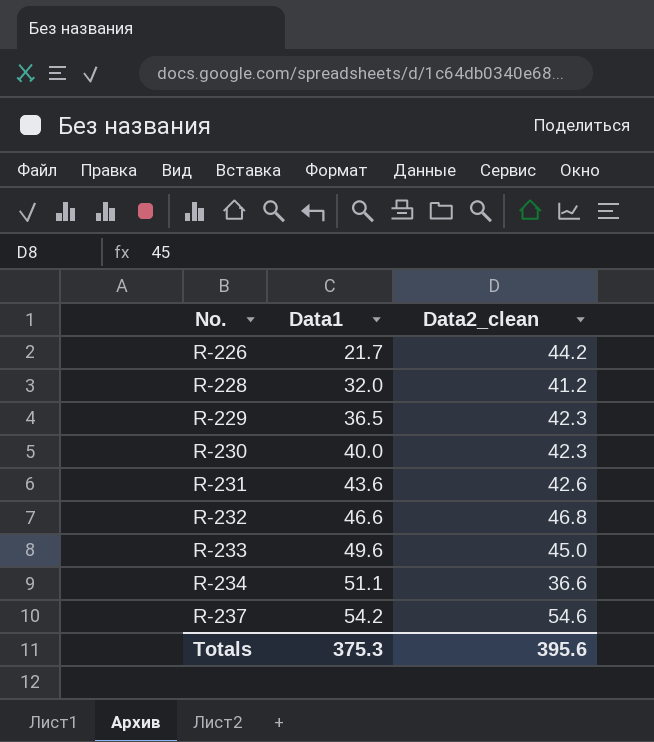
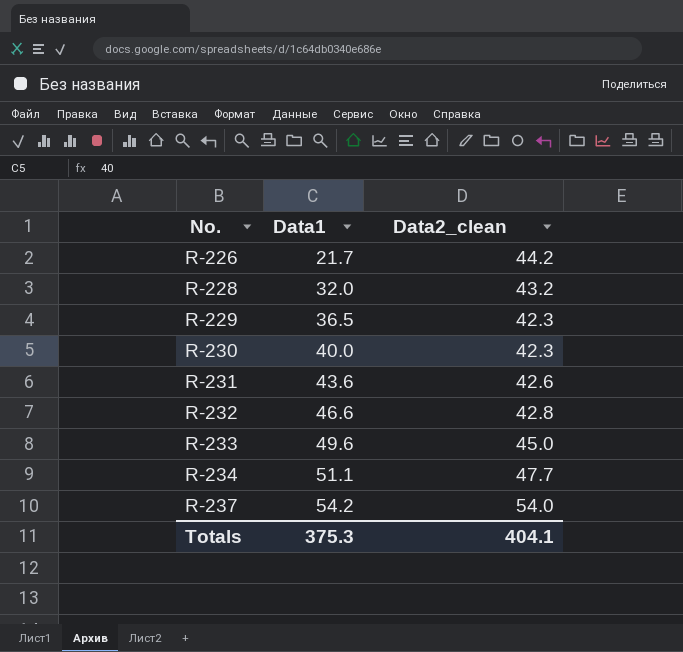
R-228 | Data2_clean: 41.2 -> 43.2
R-232 | Data2_clean: 46.8 -> 42.8
R-234 | Data2_clean: 36.6 -> 47.7
R-237 | Data2_clean: 54.6 -> 54.0
Totals | Data2_clean: 395.6 -> 404.1

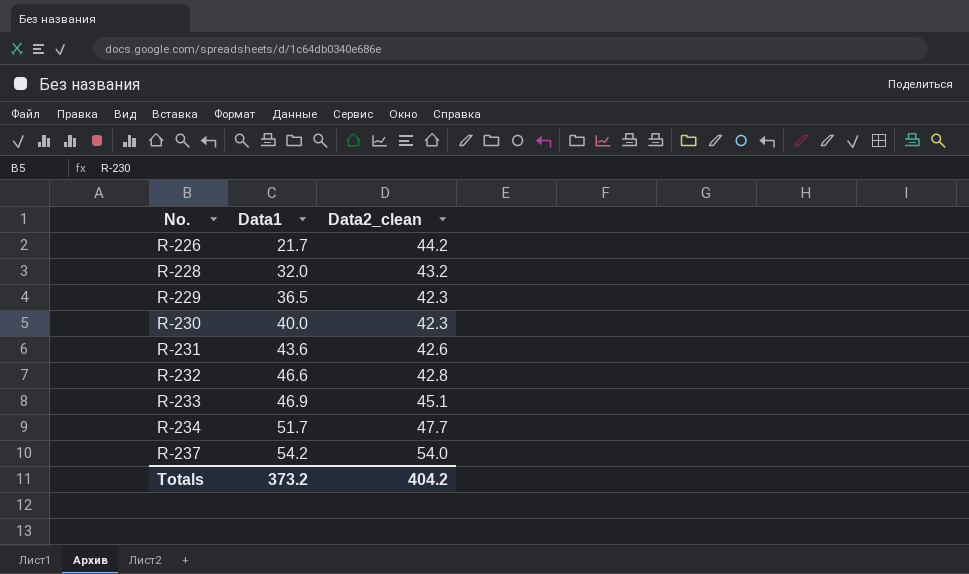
R-233 | Data1: 49.6 -> 46.9
R-233 | Data2_clean: 45.0 -> 45.1
R-234 | Data1: 51.1 -> 51.7
Totals | Data1: 375.3 -> 373.2
Totals | Data2_clean: 404.1 -> 404.2

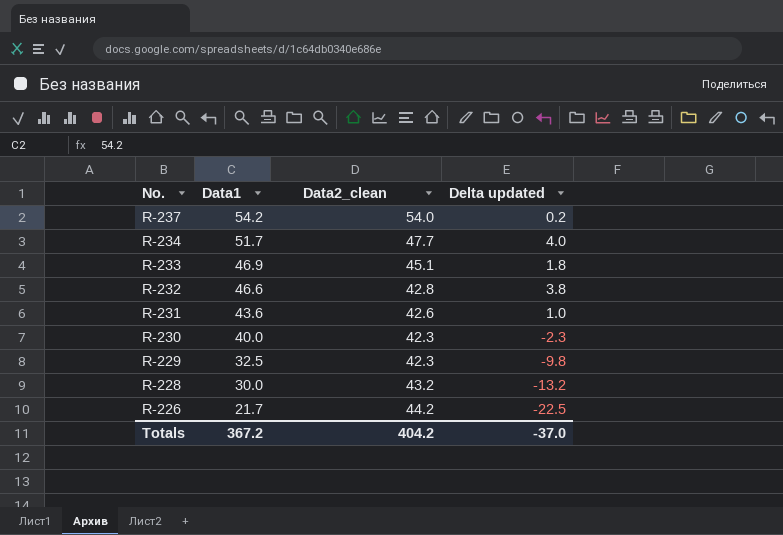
row order: No. ascending -> No. descending
column Delta updated | formula: none -> [Data1] - [Data2_clean]
R-229 | Data1: 36.5 -> 32.5
R-228 | Data1: 32.0 -> 30.0
Totals | Data1: 373.2 -> 367.2

